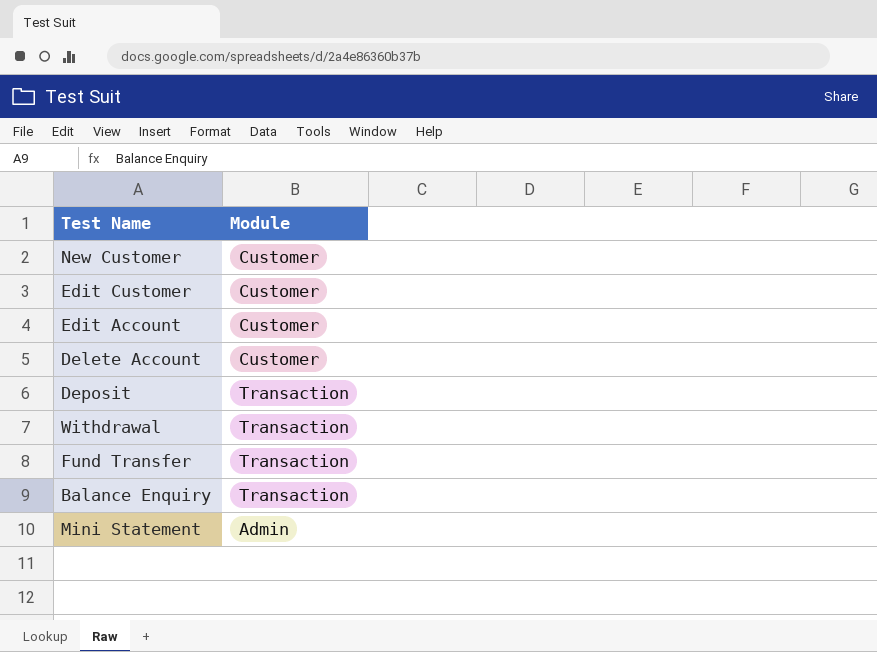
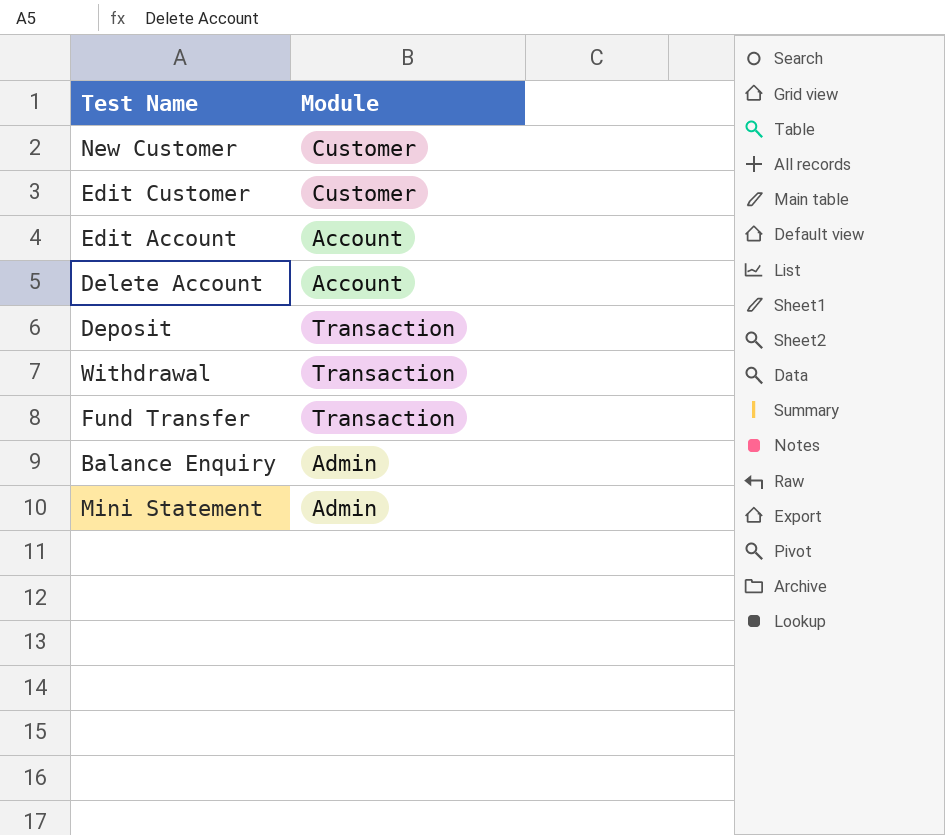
Edit Account | Module: Customer -> Account
Delete Account | Module: Customer -> Account
Balance Enquiry | Module: Transaction -> Admin

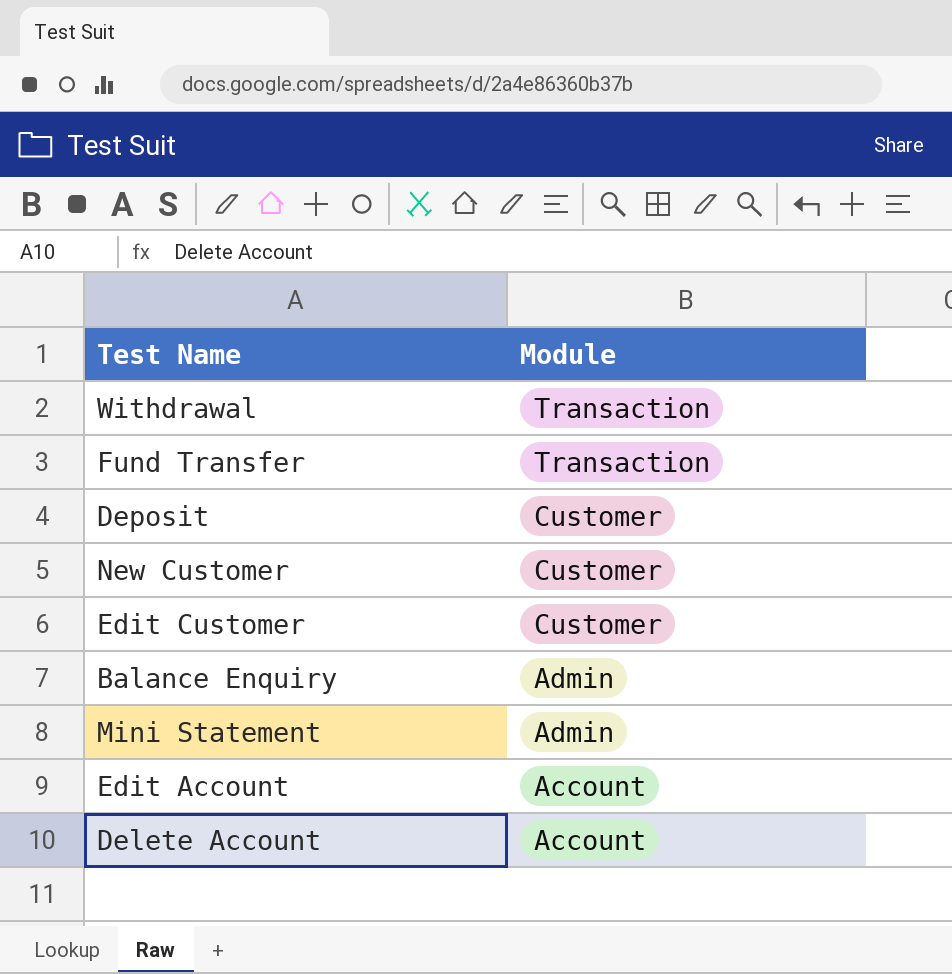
row order: none -> Module descending
Deposit | Module: Transaction -> Customer

